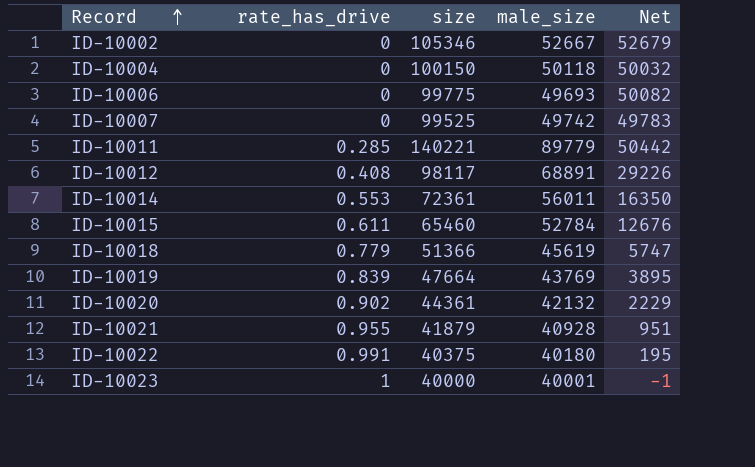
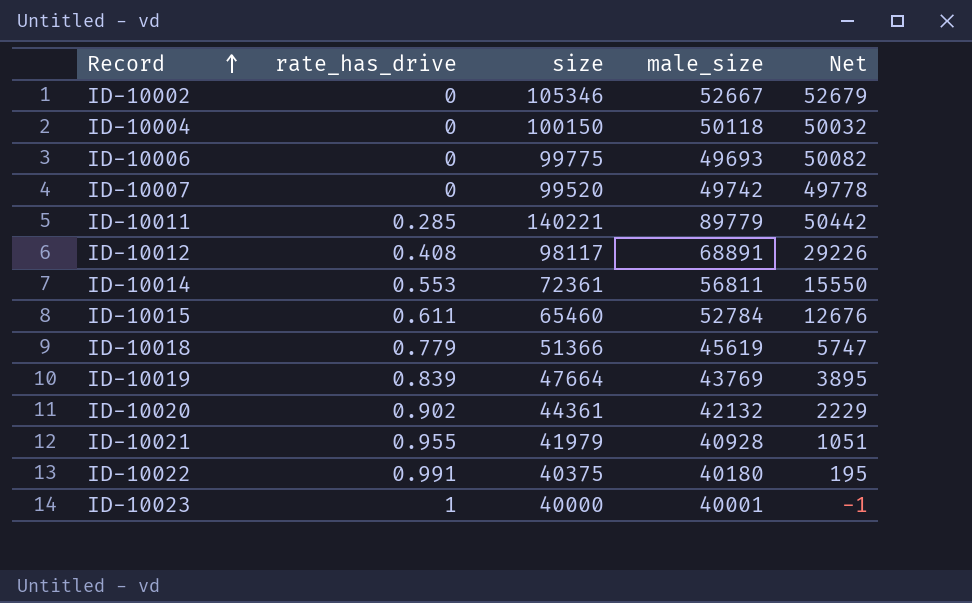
ID-10007 | size: 99525 -> 99520
ID-10007 | Net: 49783 -> 49778
ID-10014 | male_size: 56011 -> 56811
ID-10014 | Net: 16350 -> 15550
ID-10021 | size: 41879 -> 41979
ID-10021 | Net: 951 -> 1051

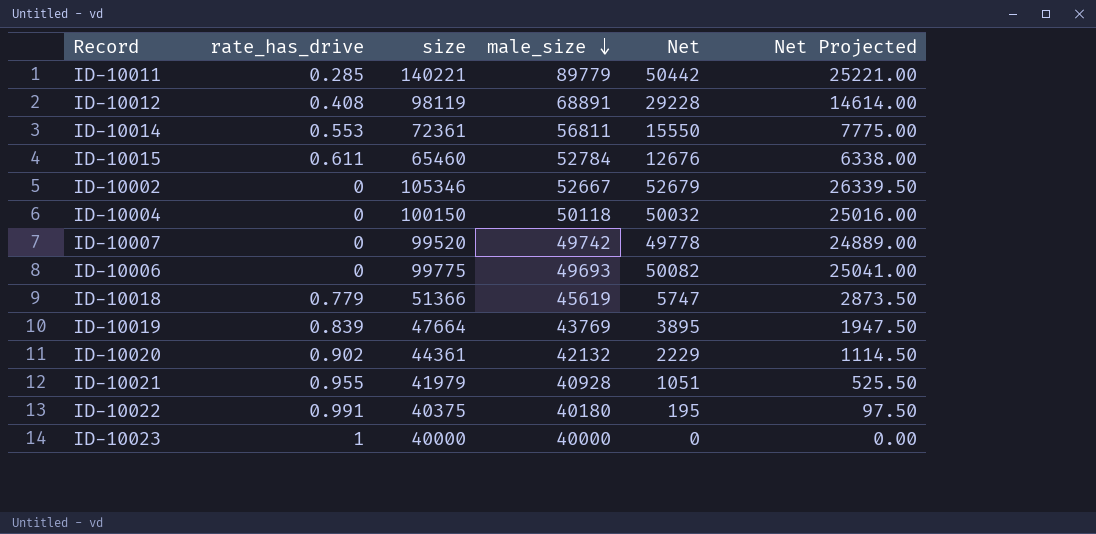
row order: Record ascending -> male_size descending
column Net Projected | formula: none -> [Net] * 0.5
ID-10012 | size: 98117 -> 98119
ID-10012 | Net: 29226 -> 29228
ID-10023 | male_size: 40001 -> 40000
ID-10023 | Net: -1 -> 0

